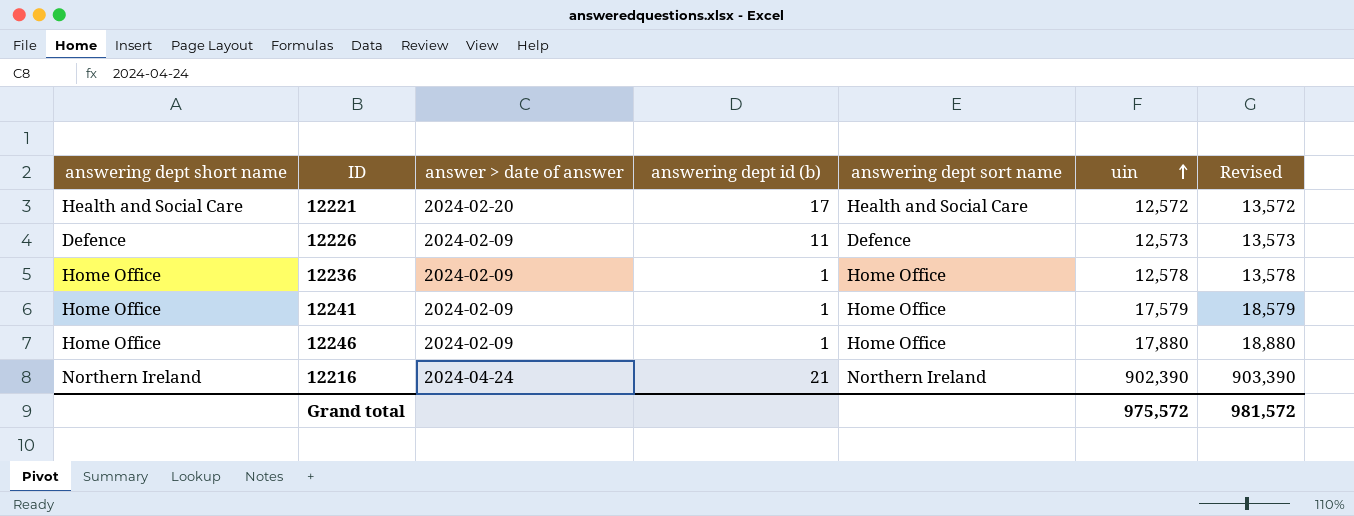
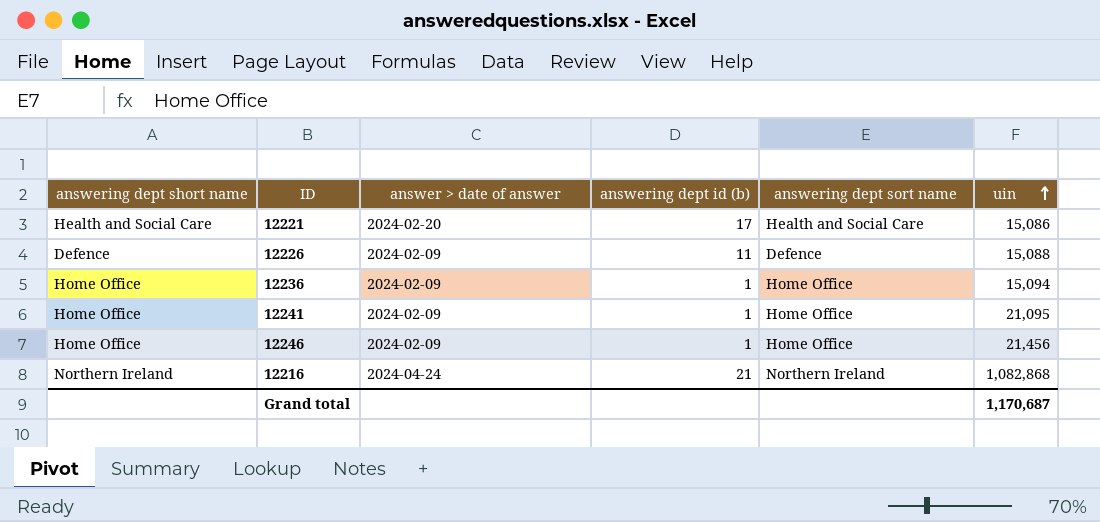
column Revised | formula: [uin] + 1000 -> none
12221 | uin: 12,572 -> 15,086
12226 | uin: 12,573 -> 15,088
12236 | uin: 12,578 -> 15,094
12241 | uin: 17,579 -> 21,095
12246 | uin: 17,880 -> 21,456
12216 | uin: 902,390 -> 1,082,868
Grand total | uin: 975,572 -> 1,170,687

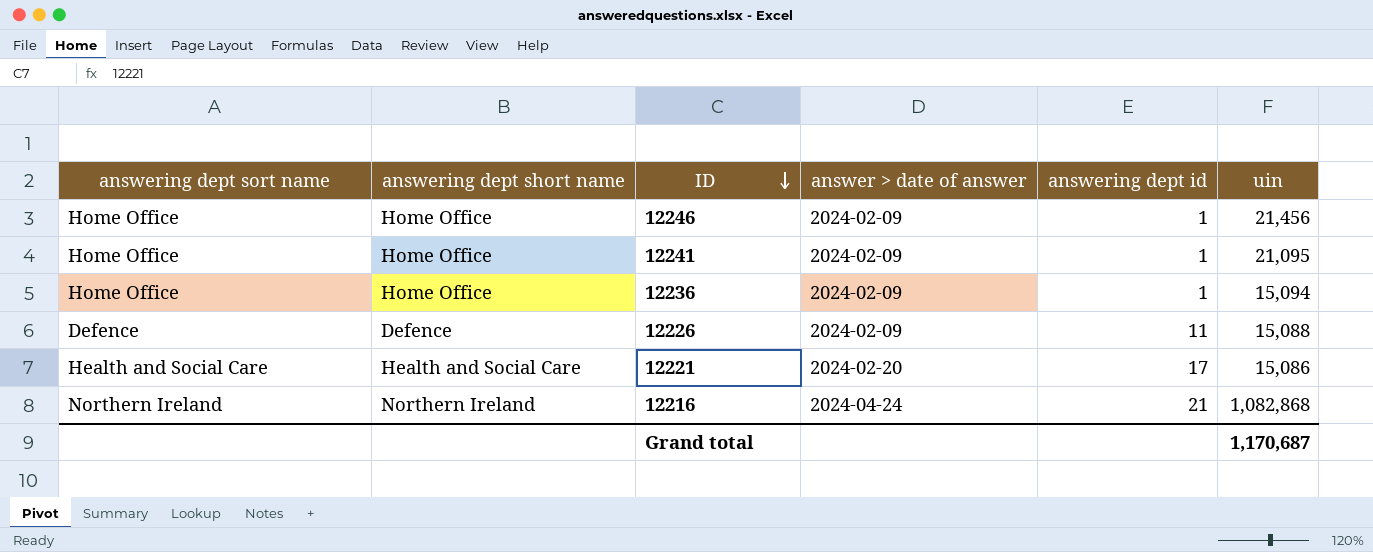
row order: uin ascending -> ID descending
column answering dept sort name | position: 5 -> 1
column name: answering dept id (b) -> answering dept id

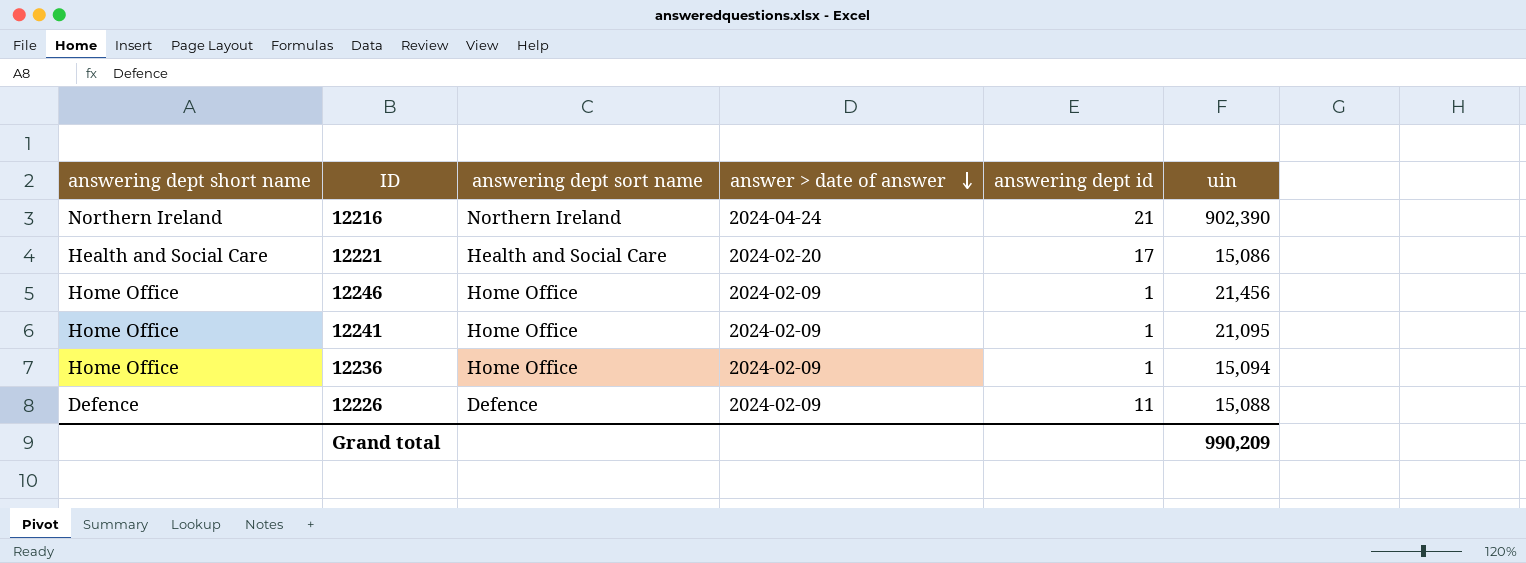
row order: ID descending -> answer > date of answer descending
column answering dept sort name | position: 1 -> 3
12216 | uin: 1,082,868 -> 902,390
Grand total | uin: 1,170,687 -> 990,209

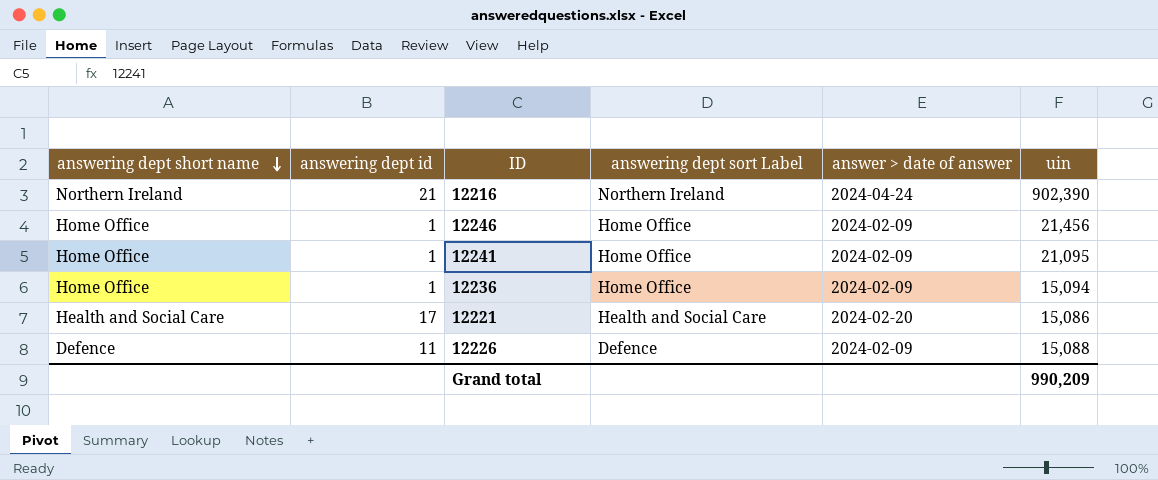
row order: answer > date of answer descending -> answering dept short name descending
column answering dept id | position: 5 -> 2
column name: answering dept sort name -> answering dept sort Label

